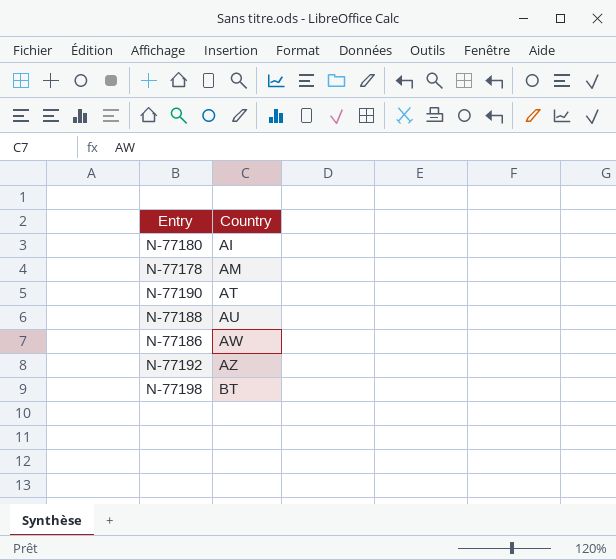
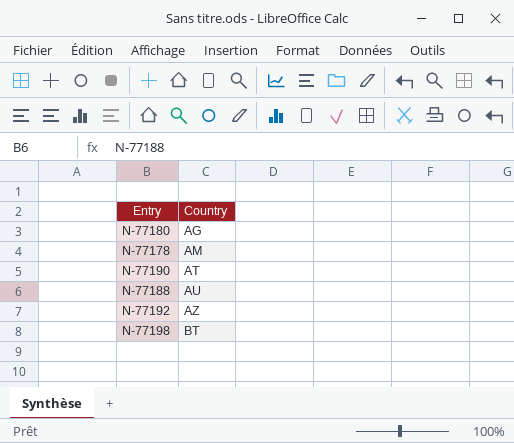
row N-77186: AW -> none
N-77180 | Country: AI -> AG

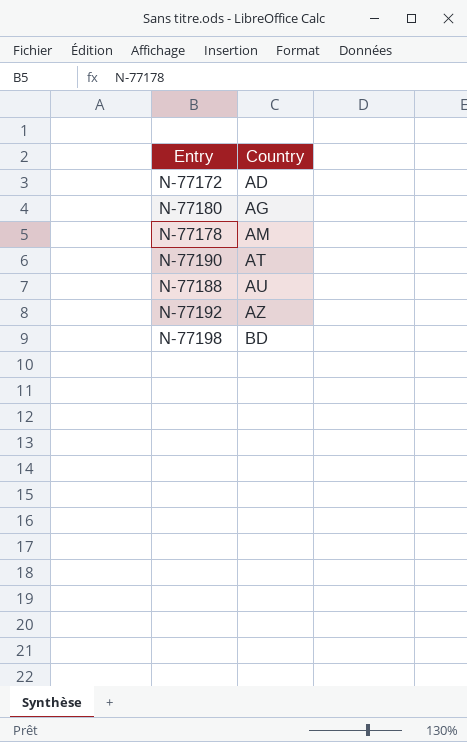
row N-77172: none -> AD
N-77198 | Country: BT -> BD

